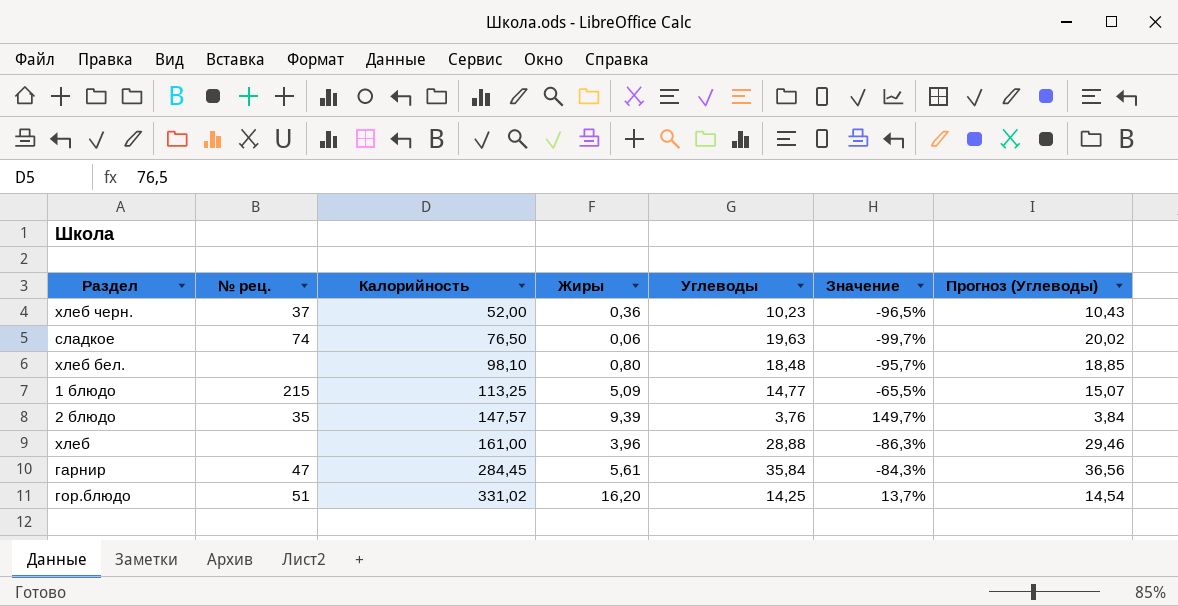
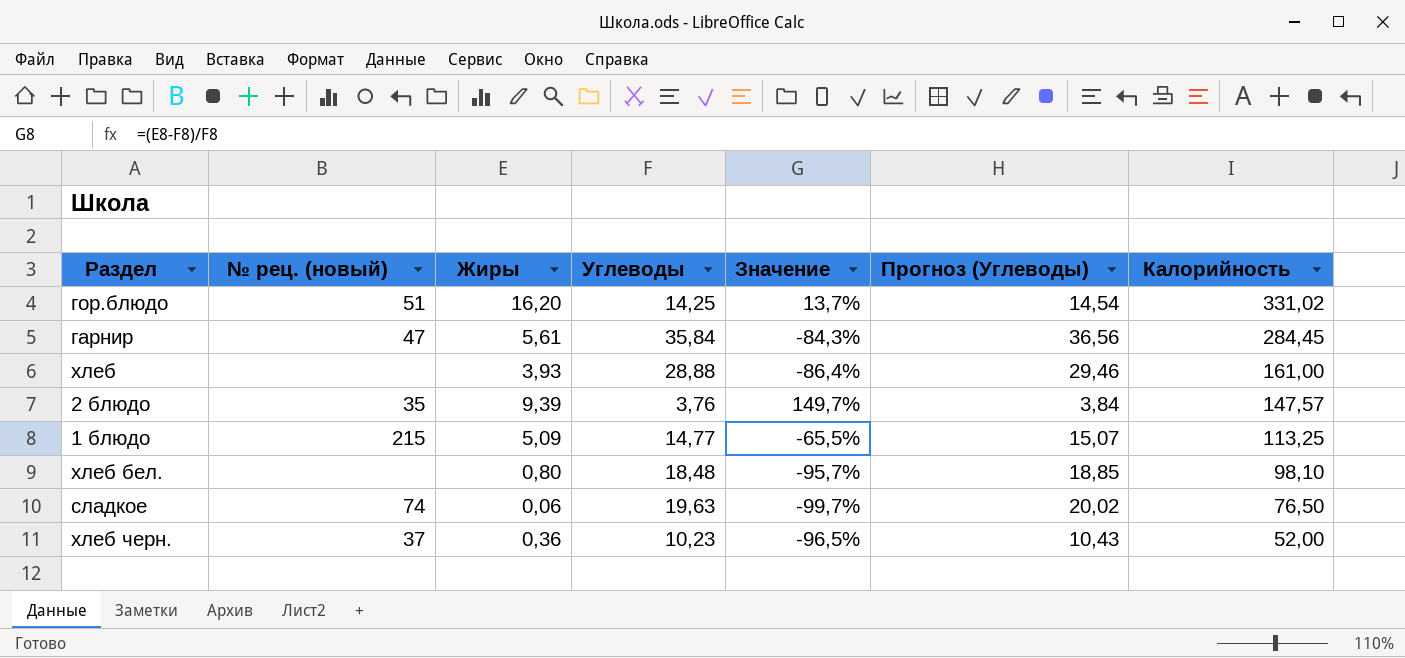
row order: Калорийность ascending -> Калорийность descending
column name: № рец. -> № рец. (новый)
column Калорийность | position: 3 -> 7
хлеб | Жиры: 3,96 -> 3,93
хлеб | Значение: -86,3% -> -86,4%

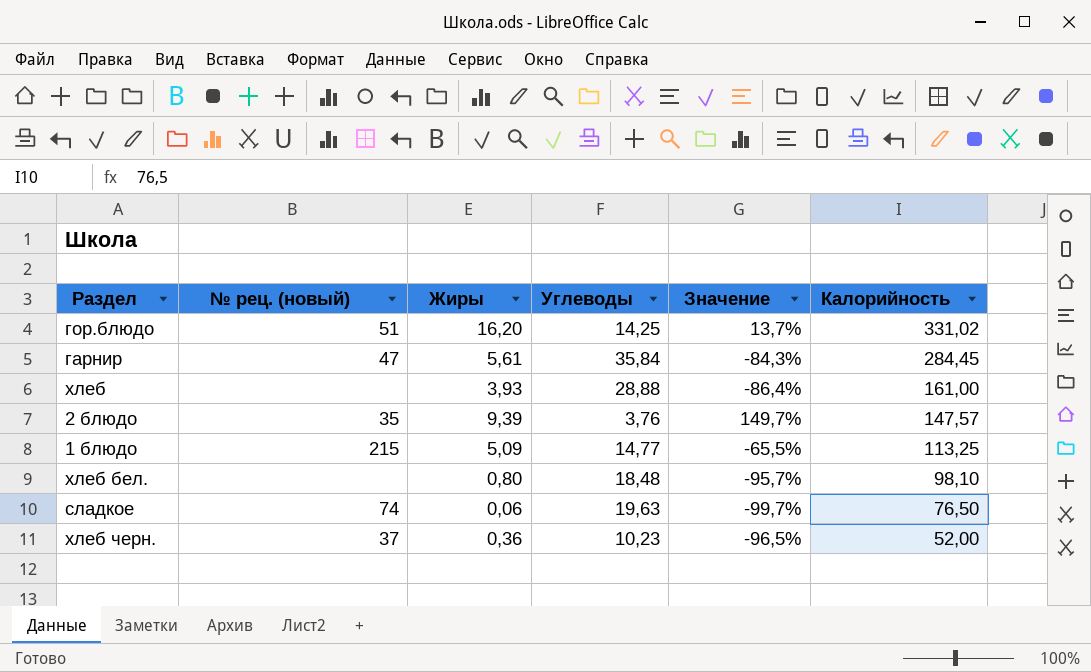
column Прогноз (Углеводы) | formula: [Углеводы] * 1,02 -> none

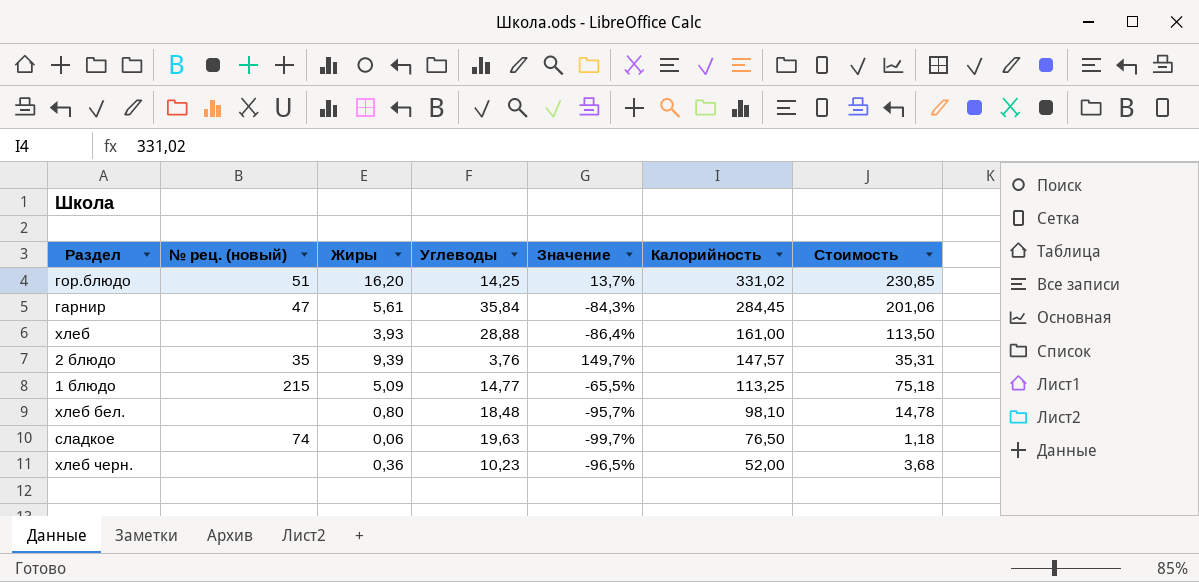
column Стоимость | formula: none -> [Жиры] * [Углеводы]
хлеб черн. | № рец. (новый): 37 -> none

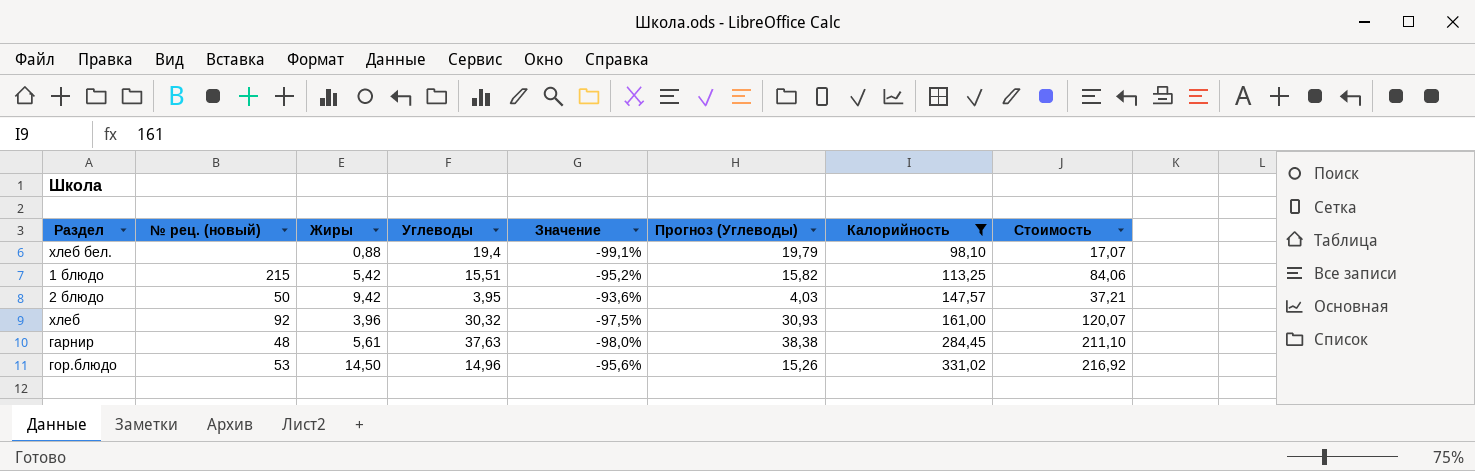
filter: none -> Калорийность >= 98,10
row order: Калорийность descending -> Калорийность ascending
column Значение | formula: ([Жиры] - [Углеводы]) / [Углеводы] -> ([Жиры] - [Калорийность]) / [Калорийность]
column Прогноз (Углеводы) | formula: none -> [Углеводы] * 1,02
хлеб бел. | Жиры: 0,80 -> 0,88
хлеб бел. | Углеводы: 18,48 -> 19,4
хлеб бел. | Стоимость: 14,78 -> 17,07
1 блюдо | Жиры: 5,09 -> 5,42
1 блюдо | Углеводы: 14,77 -> 15,51
1 блюдо | Стоимость: 75,18 -> 84,06
2 блюдо | № рец. (новый): 35 -> 50
2 блюдо | Жиры: 9,39 -> 9,42
2 блюдо | Углеводы: 3,76 -> 3,95
2 блюдо | Стоимость: 35,31 -> 37,21
хлеб | № рец. (новый): none -> 92
хлеб | Жиры: 3,93 -> 3,96
хлеб | Углеводы: 28,88 -> 30,32
хлеб | Стоимость: 113,50 -> 120,07
гарнир | № рец. (новый): 47 -> 48
гарнир | Углеводы: 35,84 -> 37,63
гарнир | Стоимость: 201,06 -> 211,10
гор.блюдо | № рец. (новый): 51 -> 53
гор.блюдо | Жиры: 16,20 -> 14,50
гор.блюдо | Углеводы: 14,25 -> 14,96
гор.блюдо | Стоимость: 230,85 -> 216,92

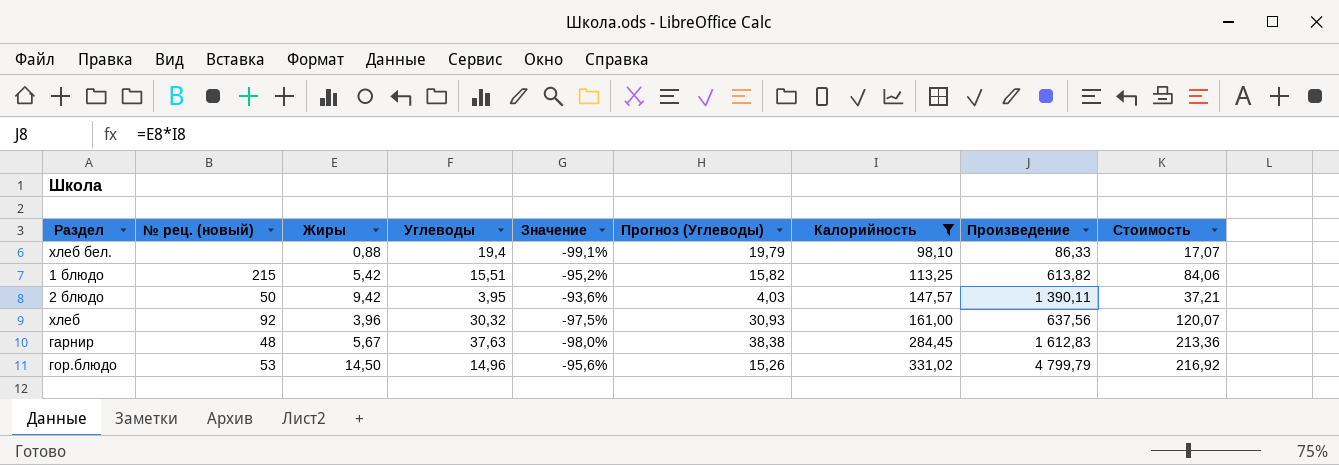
column Произведение | formula: none -> [Жиры] * [Калорийность]
гарнир | Жиры: 5,61 -> 5,67
гарнир | Стоимость: 211,10 -> 213,36

